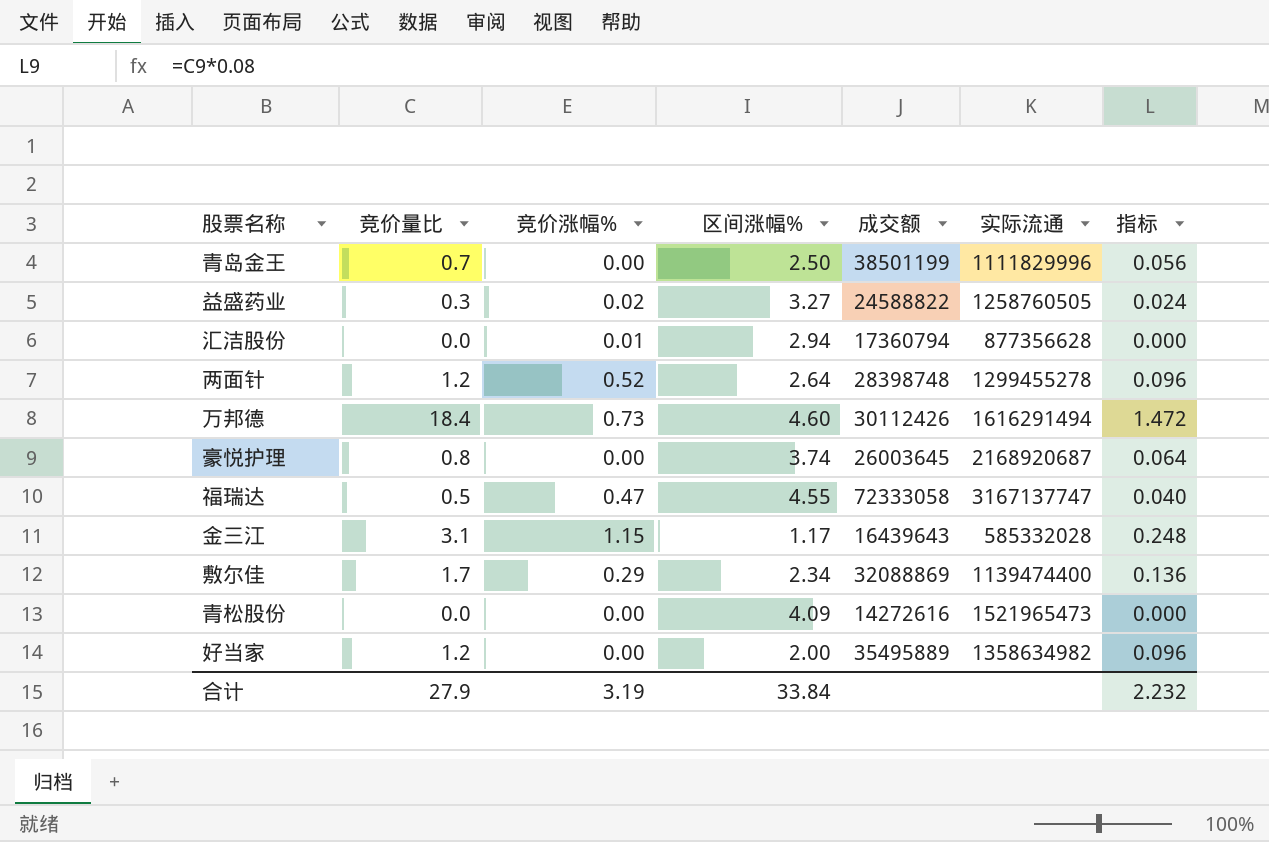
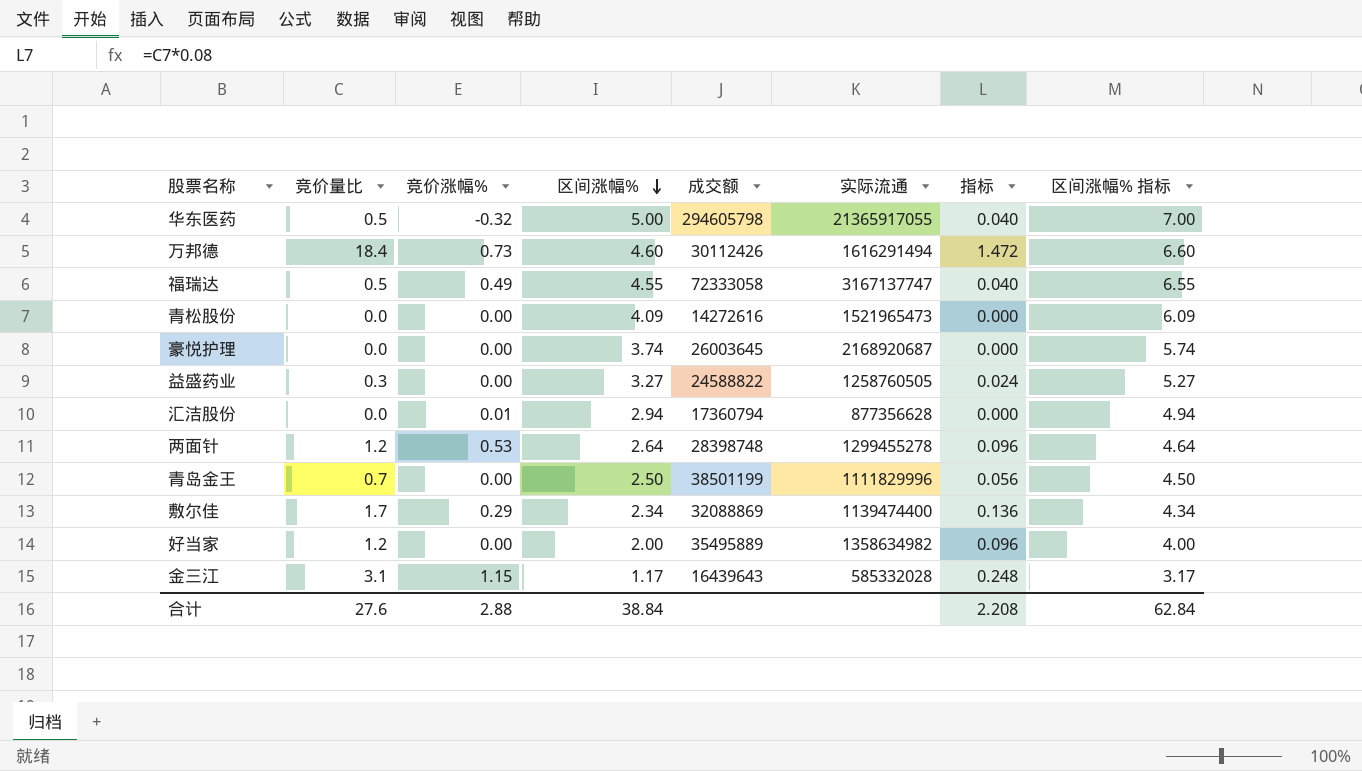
row order: none -> 区间涨幅% descending
column 区间涨幅% 指标 | formula: none -> [区间涨幅%] + 2
row 华东医药: none -> 0.5 | -0.32 | 5.00 | 294605798 | 21365917055 | 0.040 | 7.00
福瑞达 | 竞价涨幅%: 0.47 -> 0.49
豪悦护理 | 竞价量比: 0.8 -> 0.0
豪悦护理 | 指标: 0.064 -> 0.000
益盛药业 | 竞价涨幅%: 0.02 -> 0.00
两面针 | 竞价涨幅%: 0.52 -> 0.53
合计 | 竞价量比: 27.9 -> 27.6
合计 | 竞价涨幅%: 3.19 -> 2.88
合计 | 区间涨幅%: 33.84 -> 38.84
合计 | 指标: 2.232 -> 2.208

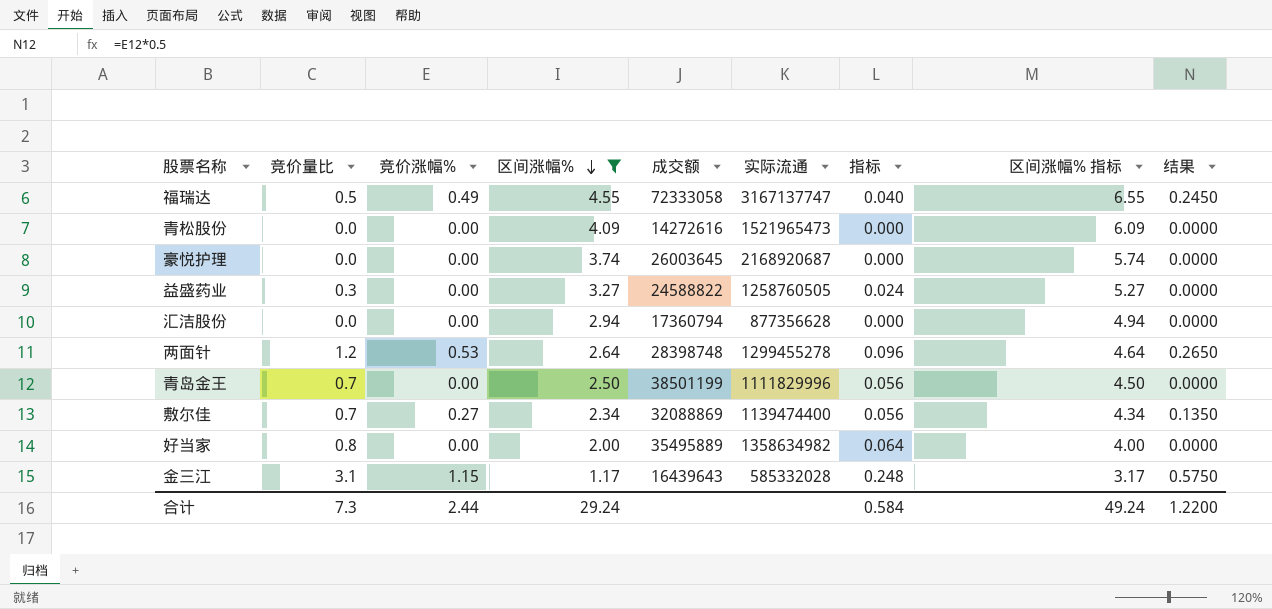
filter: none -> 区间涨幅% <= 4.55
column 结果 | formula: none -> [竞价涨幅%] * 0.5
汇洁股份 | 竞价涨幅%: 0.01 -> 0.00
敷尔佳 | 竞价量比: 1.7 -> 0.7
敷尔佳 | 竞价涨幅%: 0.29 -> 0.27
敷尔佳 | 指标: 0.136 -> 0.056
好当家 | 竞价量比: 1.2 -> 0.8
好当家 | 指标: 0.096 -> 0.064
合计 | 竞价量比: 27.6 -> 7.3
合计 | 竞价涨幅%: 2.88 -> 2.44
合计 | 区间涨幅%: 38.84 -> 29.24
合计 | 指标: 2.208 -> 0.584
合计 | 区间涨幅% 指标: 62.84 -> 49.24

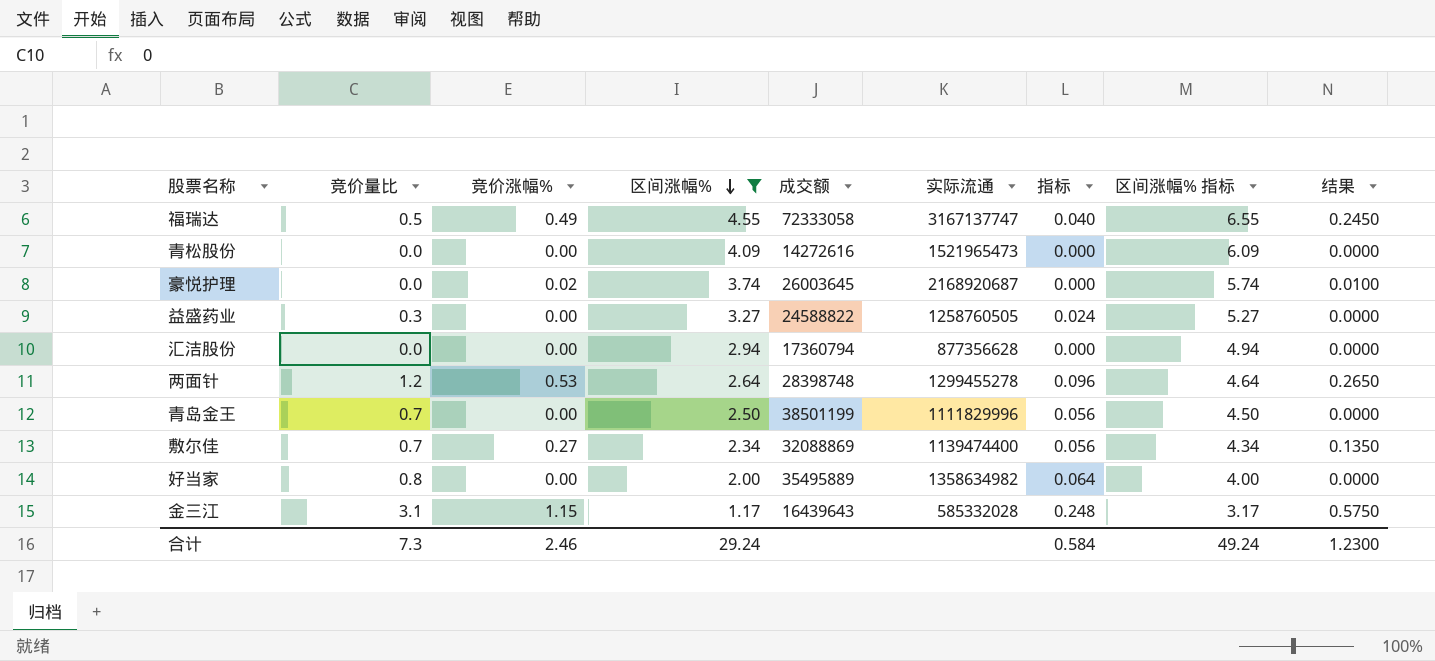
豪悦护理 | 竞价涨幅%: 0.00 -> 0.02
豪悦护理 | 结果: 0.0000 -> 0.0100
合计 | 竞价涨幅%: 2.44 -> 2.46
合计 | 结果: 1.2200 -> 1.2300

